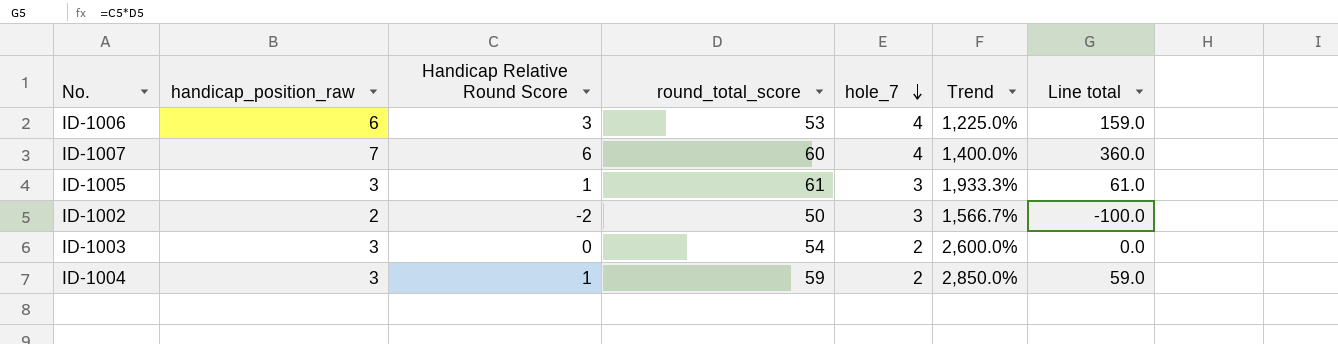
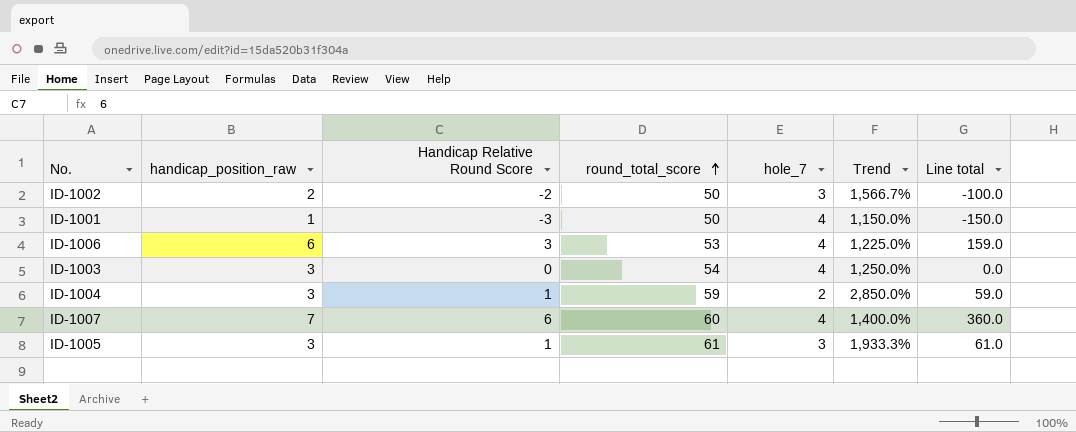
row order: hole_7 descending -> round_total_score ascending
row ID-1001: none -> 1 | -3 | 50 | 4 | 1,150.0% | -150.0
ID-1003 | hole_7: 2 -> 4
ID-1003 | Trend: 2,600.0% -> 1,250.0%

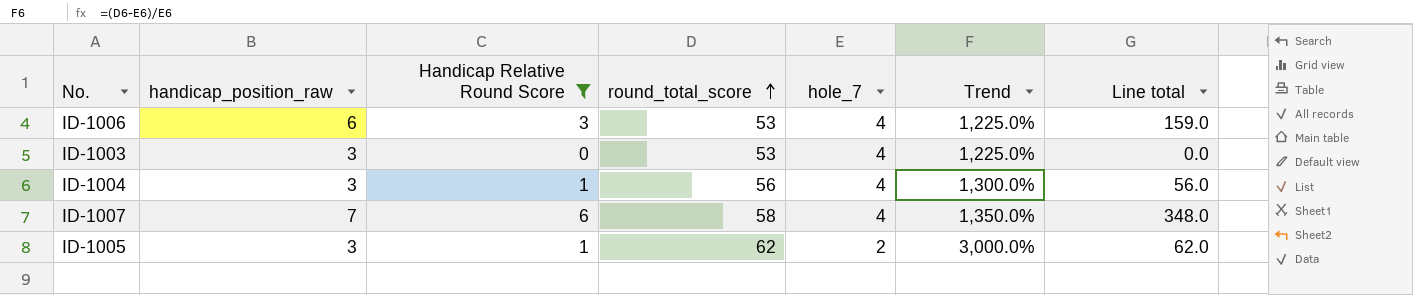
filter: none -> Handicap Relative Round Score >= 0
ID-1003 | round_total_score: 54 -> 53
ID-1003 | Trend: 1,250.0% -> 1,225.0%
ID-1004 | round_total_score: 59 -> 56
ID-1004 | hole_7: 2 -> 4
ID-1004 | Trend: 2,850.0% -> 1,300.0%
ID-1004 | Line total: 59.0 -> 56.0
ID-1007 | round_total_score: 60 -> 58
ID-1007 | Trend: 1,400.0% -> 1,350.0%
ID-1007 | Line total: 360.0 -> 348.0
ID-1005 | round_total_score: 61 -> 62
ID-1005 | hole_7: 3 -> 2
ID-1005 | Trend: 1,933.3% -> 3,000.0%
ID-1005 | Line total: 61.0 -> 62.0

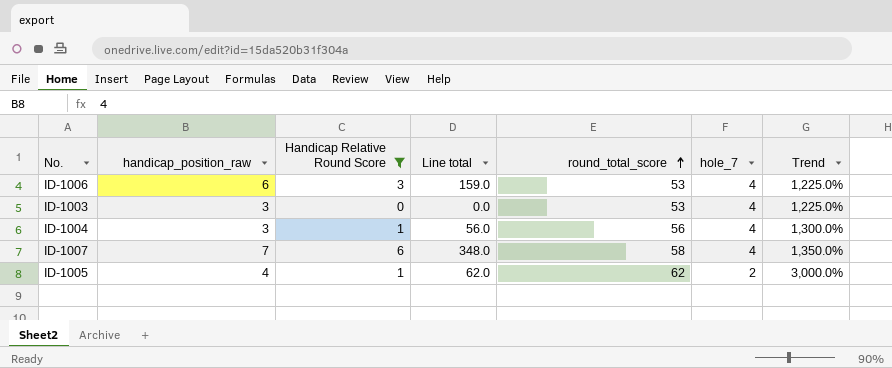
column Line total | position: 7 -> 4
ID-1005 | handicap_position_raw: 3 -> 4

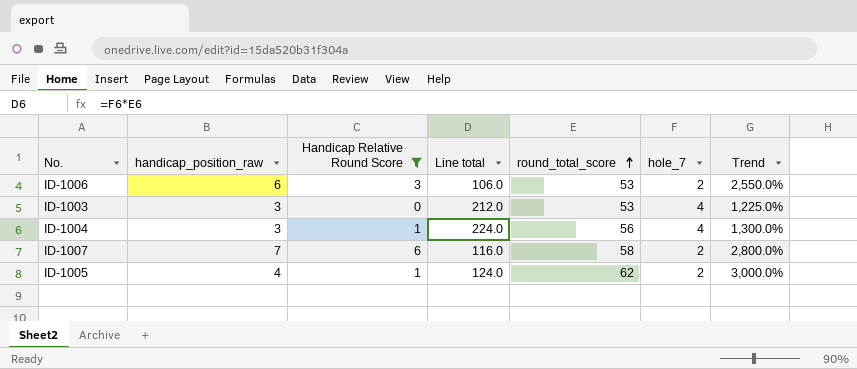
column Line total | formula: [Handicap Relative Round Score] * [round_total_score] -> [round_total_score] * [hole_7]
ID-1006 | hole_7: 4 -> 2
ID-1006 | Trend: 1,225.0% -> 2,550.0%
ID-1007 | hole_7: 4 -> 2
ID-1007 | Trend: 1,350.0% -> 2,800.0%

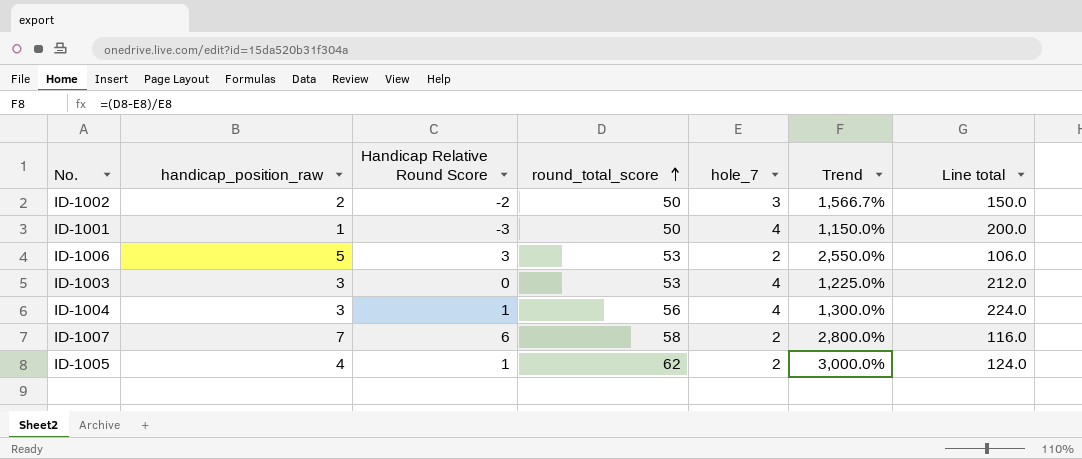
filter: Handicap Relative Round Score >= 0 -> none
column Line total | position: 4 -> 7
ID-1006 | handicap_position_raw: 6 -> 5

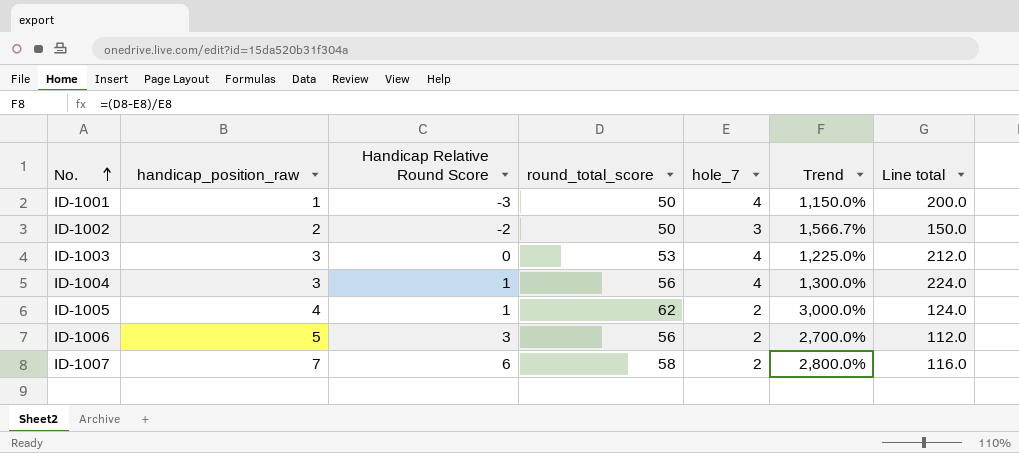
row order: round_total_score ascending -> No. ascending
ID-1006 | round_total_score: 53 -> 56
ID-1006 | Trend: 2,550.0% -> 2,700.0%
ID-1006 | Line total: 106.0 -> 112.0

